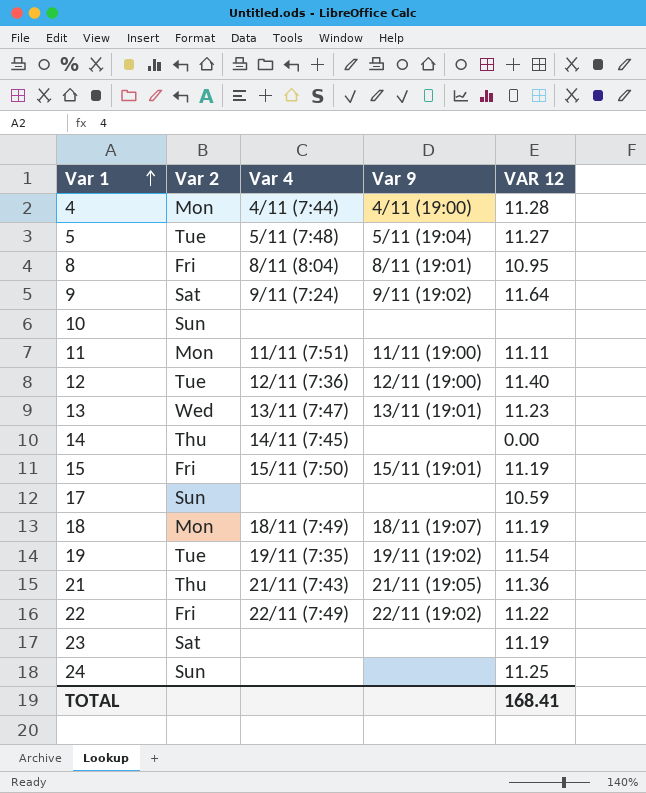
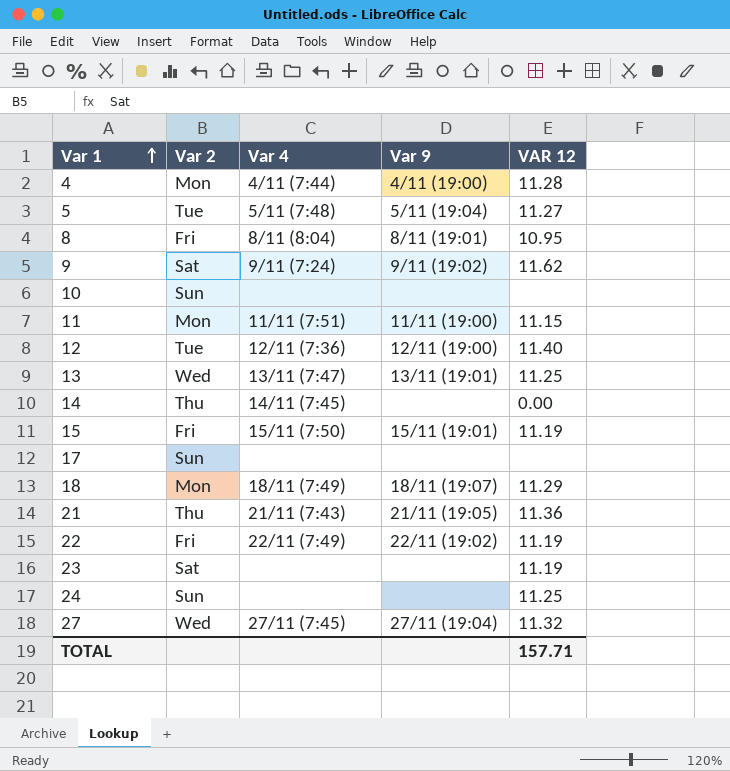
row 19: Tue | 19/11 (7:35) | 19/11 (19:02) | 11.54 -> none
9 | VAR 12: 11.64 -> 11.62
11 | VAR 12: 11.11 -> 11.15
13 | VAR 12: 11.23 -> 11.25
17 | VAR 12: 10.59 -> none
18 | VAR 12: 11.19 -> 11.29
22 | VAR 12: 11.22 -> 11.19
row 27: none -> Wed | 27/11 (7:45) | 27/11 (19:04) | 11.32
TOTAL | VAR 12: 168.41 -> 157.71

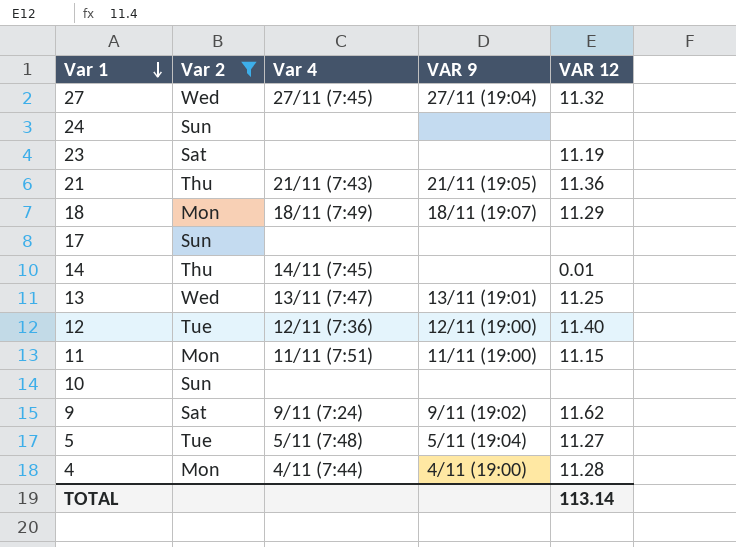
filter: none -> Var 2 != Fri
row order: Var 1 ascending -> Var 1 descending
column name: Var 9 -> VAR 9
24 | VAR 12: 11.25 -> none
14 | VAR 12: 0.00 -> 0.01
TOTAL | VAR 12: 157.71 -> 113.14

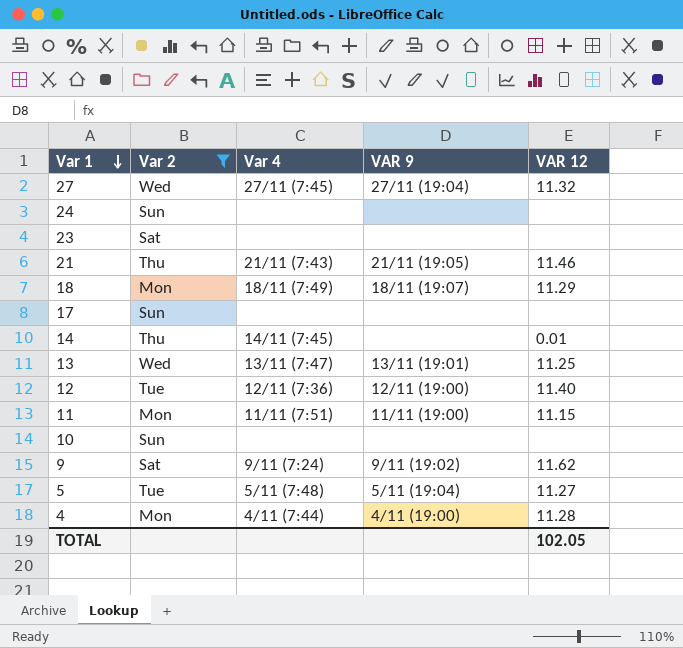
23 | VAR 12: 11.19 -> none
21 | VAR 12: 11.36 -> 11.46
TOTAL | VAR 12: 113.14 -> 102.05

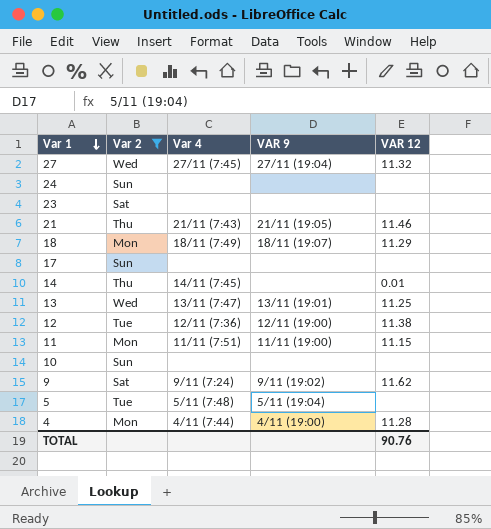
12 | VAR 12: 11.40 -> 11.38
5 | VAR 12: 11.27 -> none
TOTAL | VAR 12: 102.05 -> 90.76

